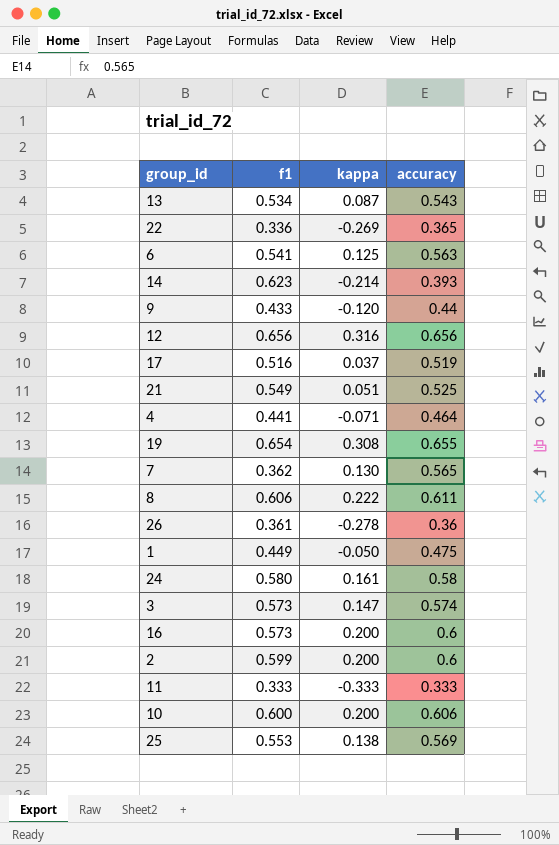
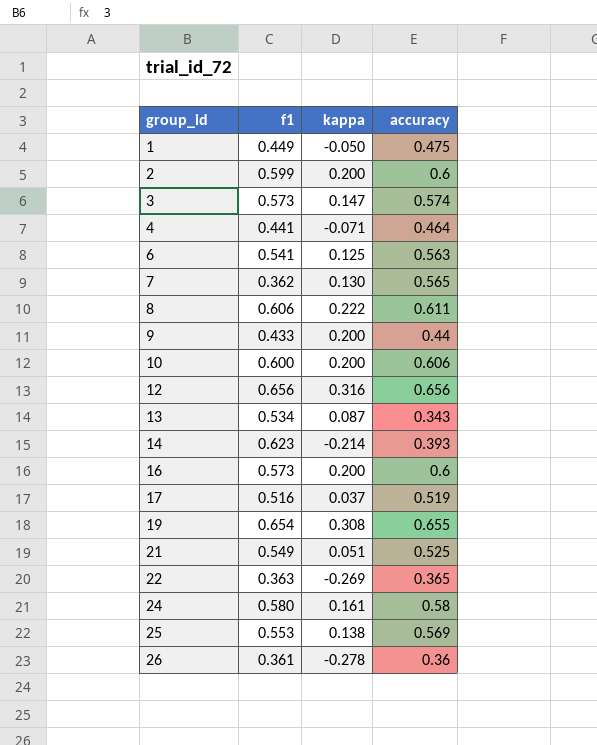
row order: none -> group_id ascending
row 11: 0.333 | -0.333 | 0.333 -> none
9 | kappa: -0.120 -> 0.200
13 | accuracy: 0.543 -> 0.343
22 | f1: 0.336 -> 0.363

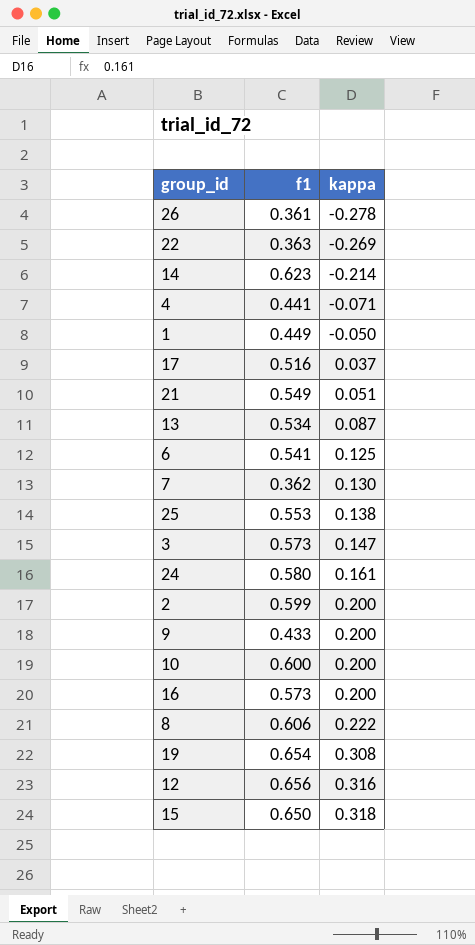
row order: group_id ascending -> kappa ascending
column accuracy | position: 4 -> none
row 15: none -> 0.650 | 0.318

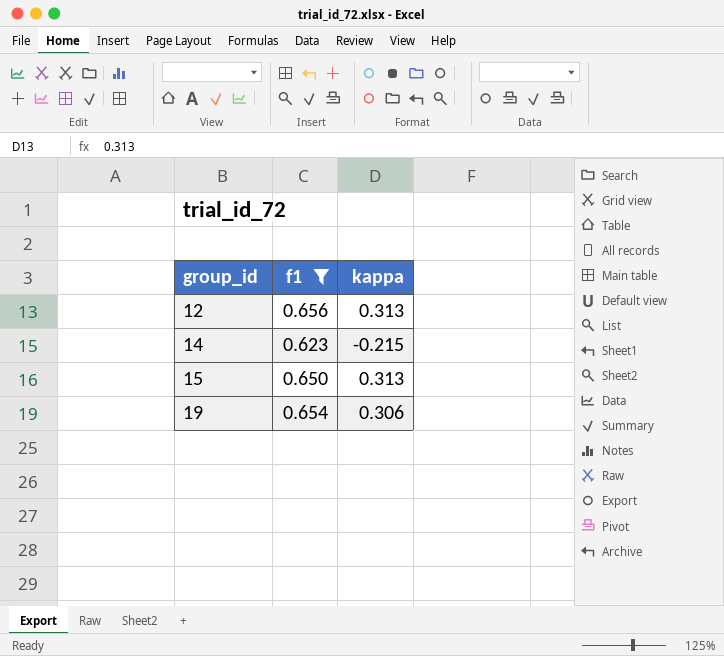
filter: none -> f1 >= 0.623
row order: kappa ascending -> group_id ascending
12 | kappa: 0.316 -> 0.313
14 | kappa: -0.214 -> -0.215
15 | kappa: 0.318 -> 0.313
19 | kappa: 0.308 -> 0.306

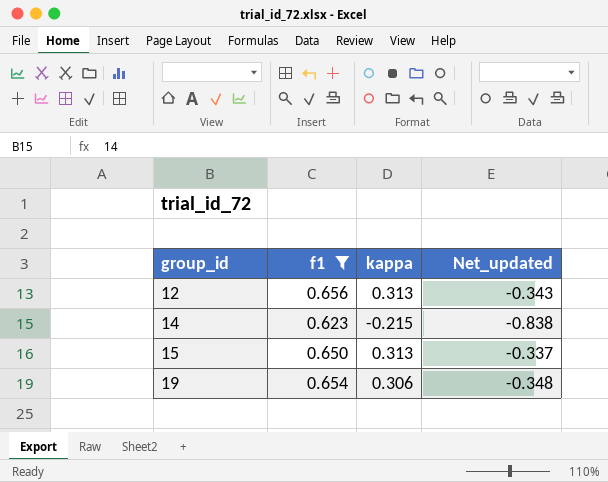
column Net_updated | formula: none -> [kappa] - [f1]

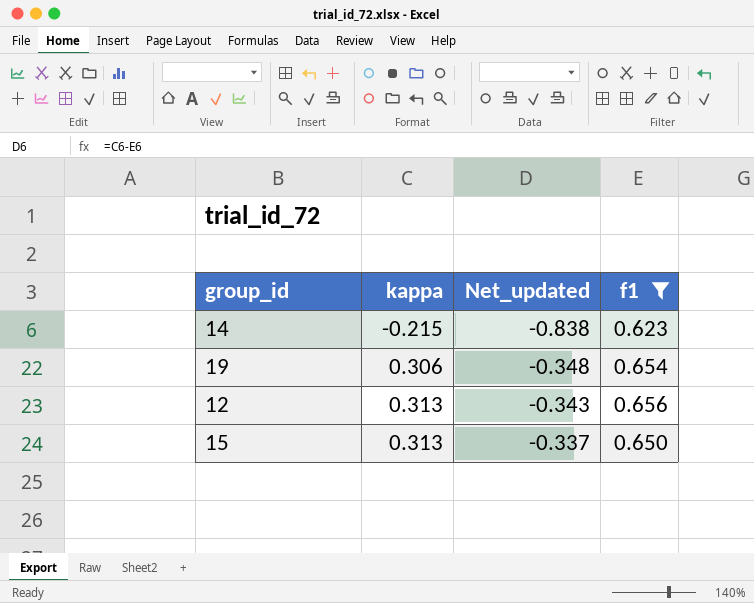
row order: group_id ascending -> kappa ascending
column f1 | position: 2 -> 4

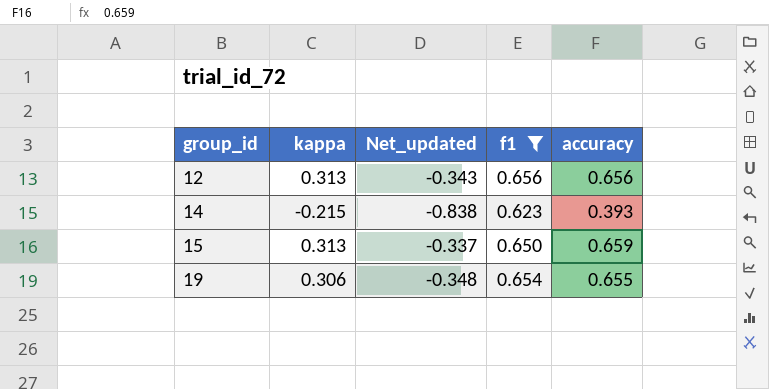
row order: kappa ascending -> group_id ascending
column accuracy | position: none -> 5

